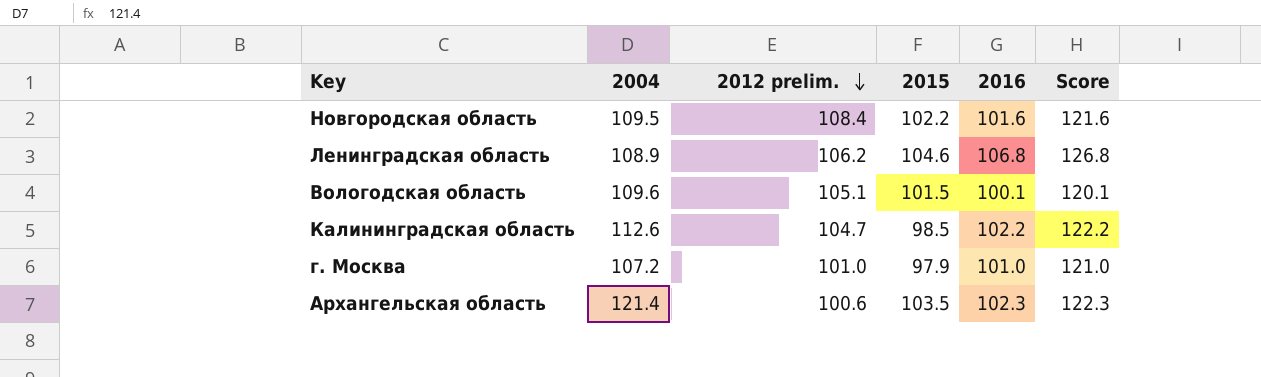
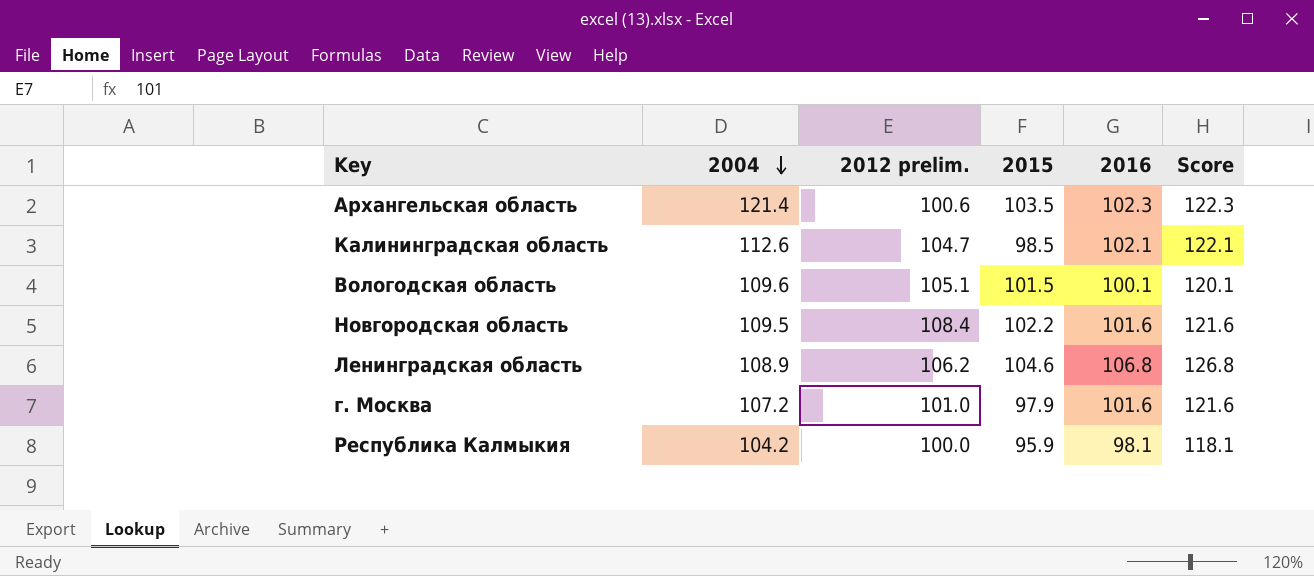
row order: 2012 prelim. descending -> 2004 descending
Калининградская область | 2016: 102.2 -> 102.1
Калининградская область | Score: 122.2 -> 122.1
г. Москва | 2016: 101.0 -> 101.6
г. Москва | Score: 121.0 -> 121.6
row Республика Калмыкия: none -> 104.2 | 100.0 | 95.9 | 98.1 | 118.1

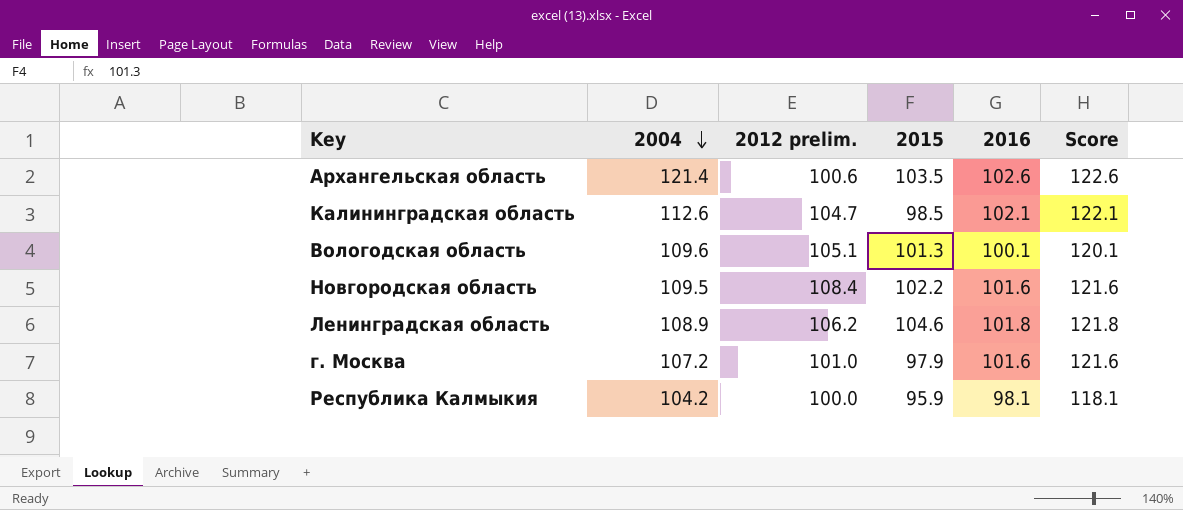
Архангельская область | 2016: 102.3 -> 102.6
Архангельская область | Score: 122.3 -> 122.6
Вологодская область | 2015: 101.5 -> 101.3
Ленинградская область | 2016: 106.8 -> 101.8
Ленинградская область | Score: 126.8 -> 121.8

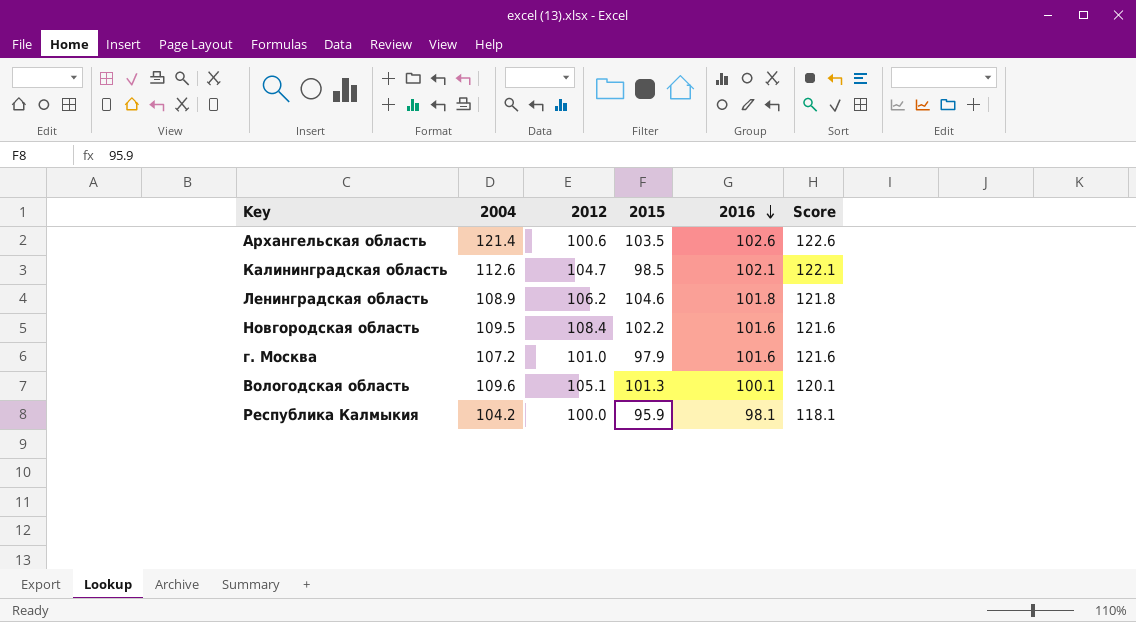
row order: 2004 descending -> 2016 descending
column name: 2012 prelim. -> 2012

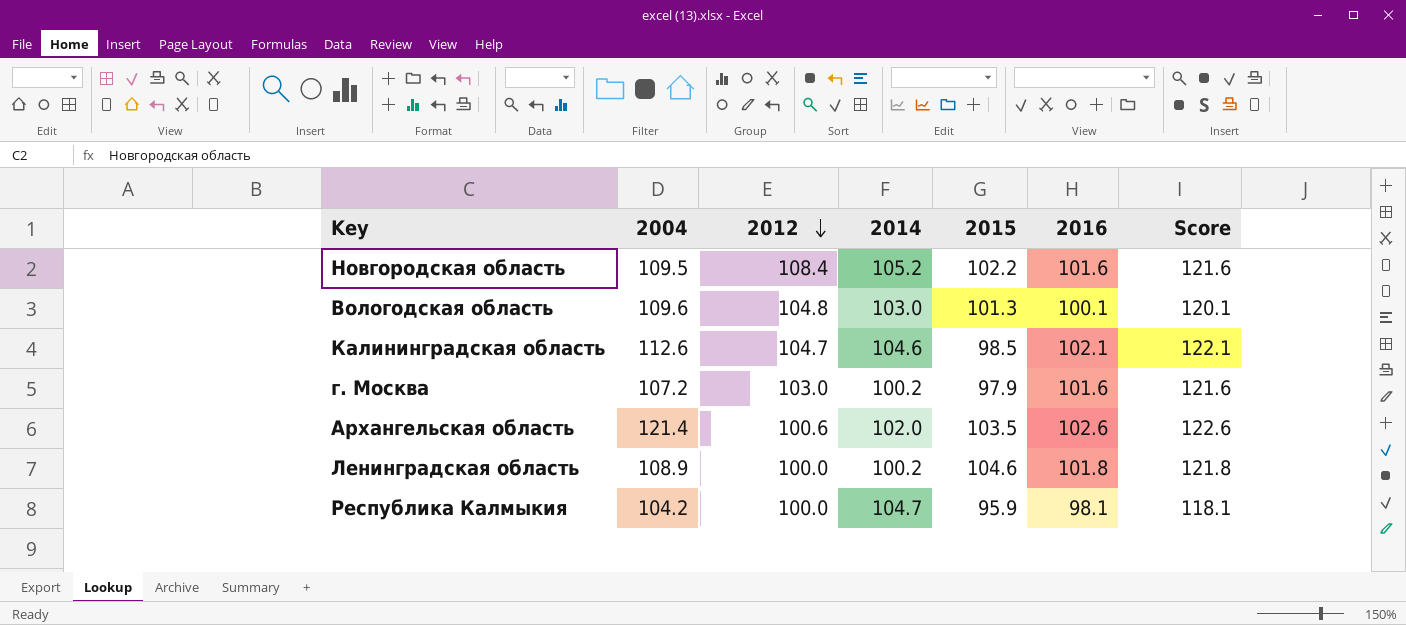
row order: 2016 descending -> 2012 descending
column 2014 | position: none -> 4
Вологодская область | 2012: 105.1 -> 104.8
г. Москва | 2012: 101.0 -> 103.0
Ленинградская область | 2012: 106.2 -> 100.0

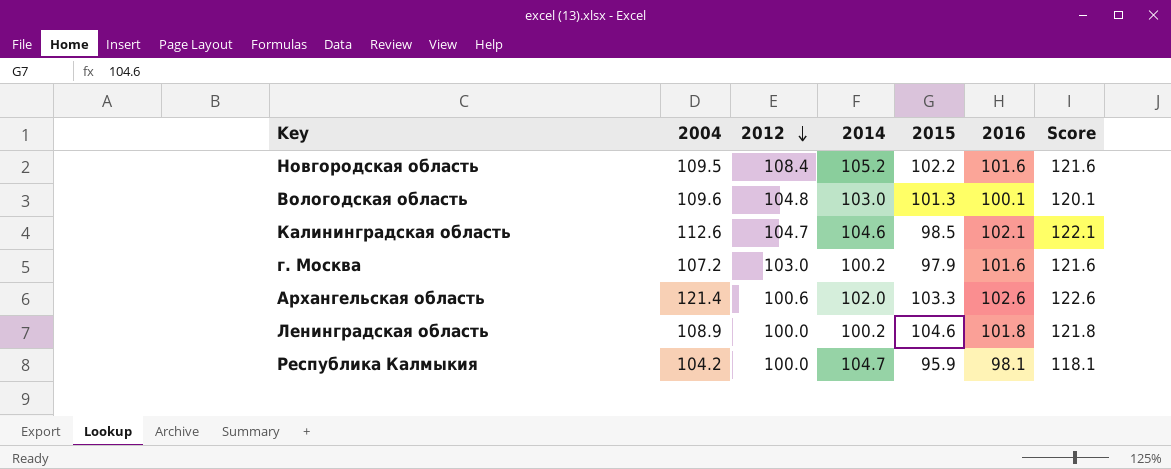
Архангельская область | 2015: 103.5 -> 103.3

